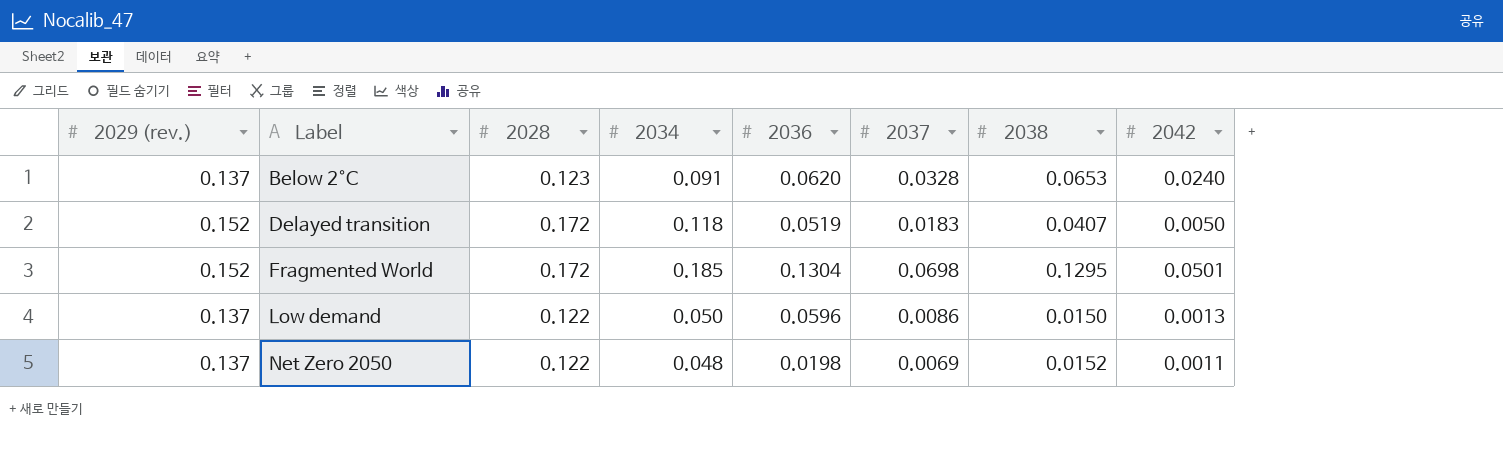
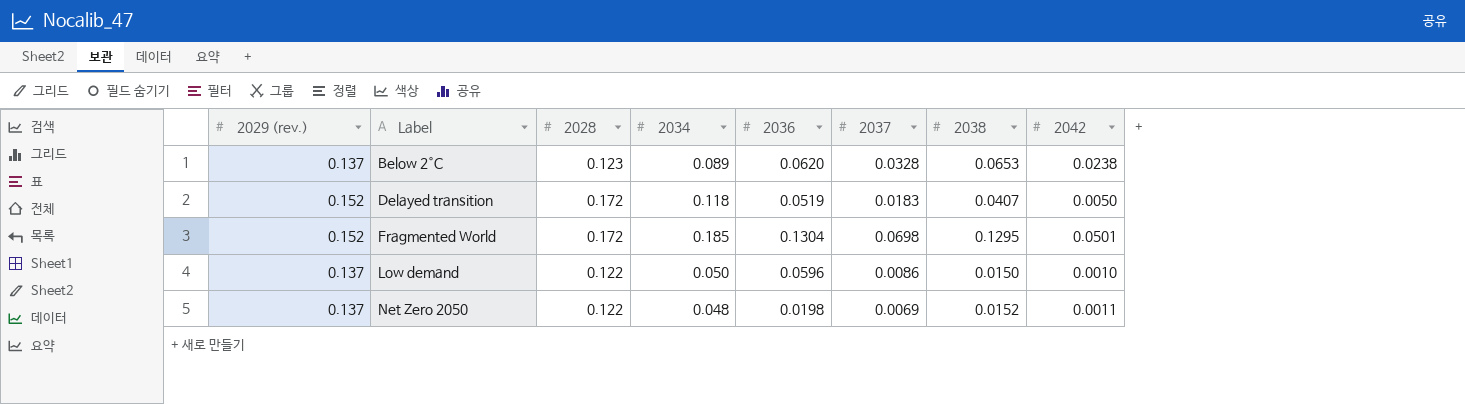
Below 2°C | 2034: 0.091 -> 0.089
Below 2°C | 2042: 0.0240 -> 0.0238
Low demand | 2042: 0.0013 -> 0.0010

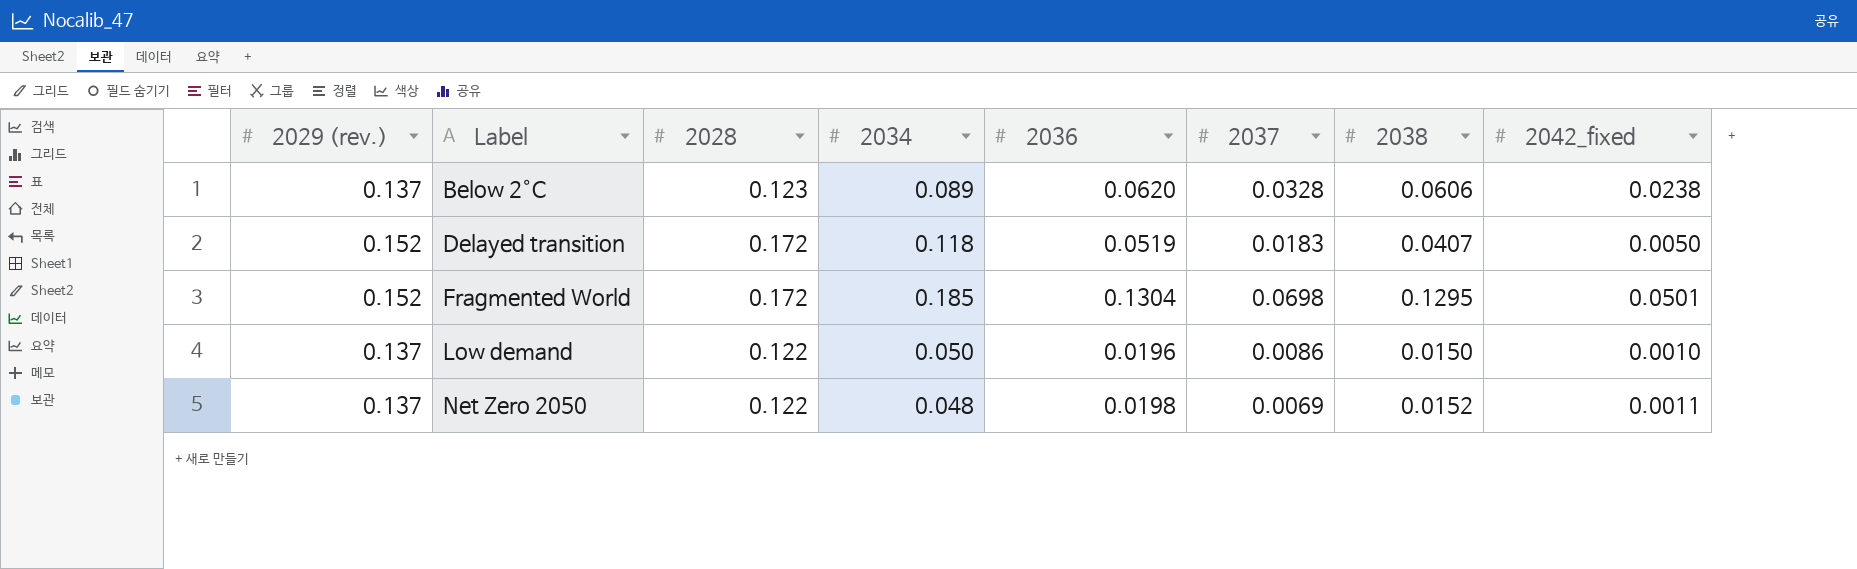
column name: 2042 -> 2042_fixed
Below 2°C | 2038: 0.0653 -> 0.0606
Low demand | 2036: 0.0596 -> 0.0196

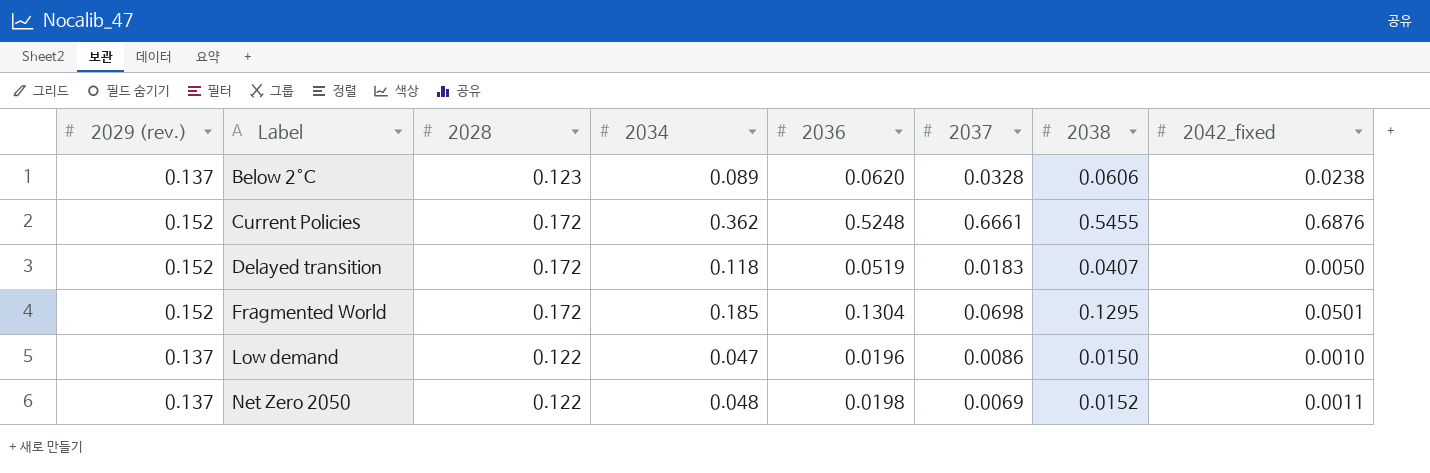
row Current Policies: none -> 0.152 | 0.172 | 0.362 | 0.5248 | 0.6661 | 0.5455 | 0.6876
Low demand | 2034: 0.050 -> 0.047

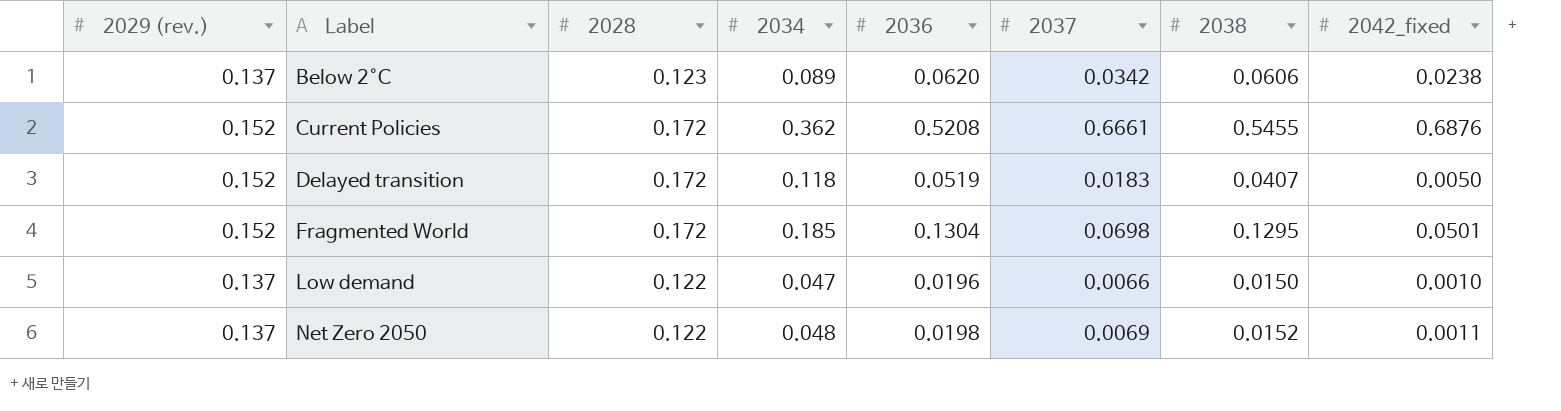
Below 2°C | 2037: 0.0328 -> 0.0342
Current Policies | 2036: 0.5248 -> 0.5208
Low demand | 2037: 0.0086 -> 0.0066

